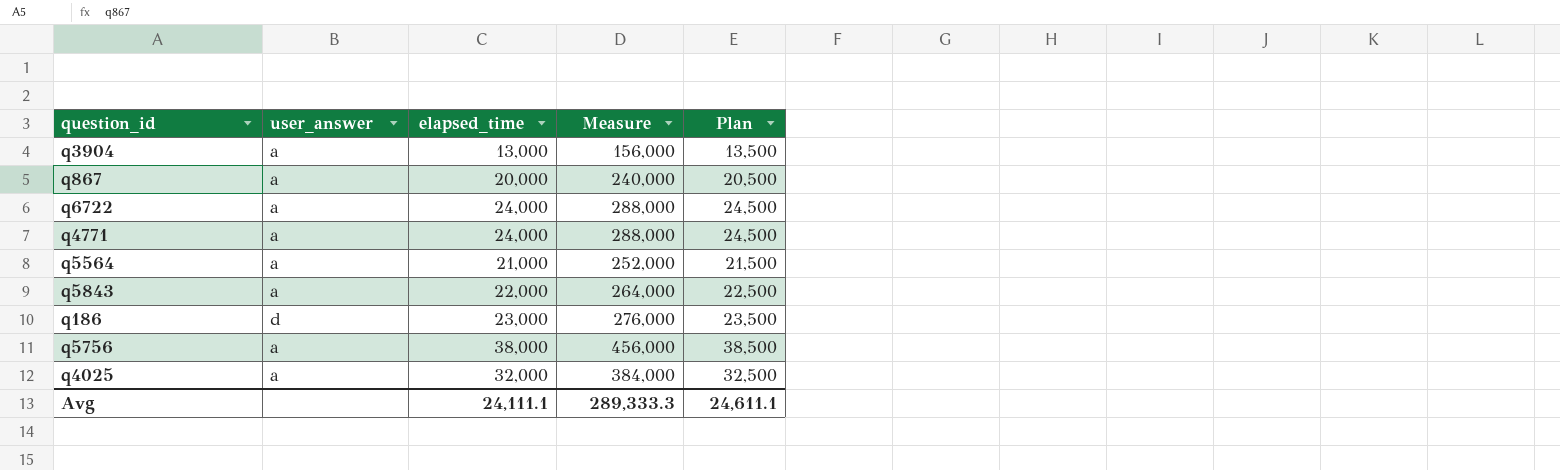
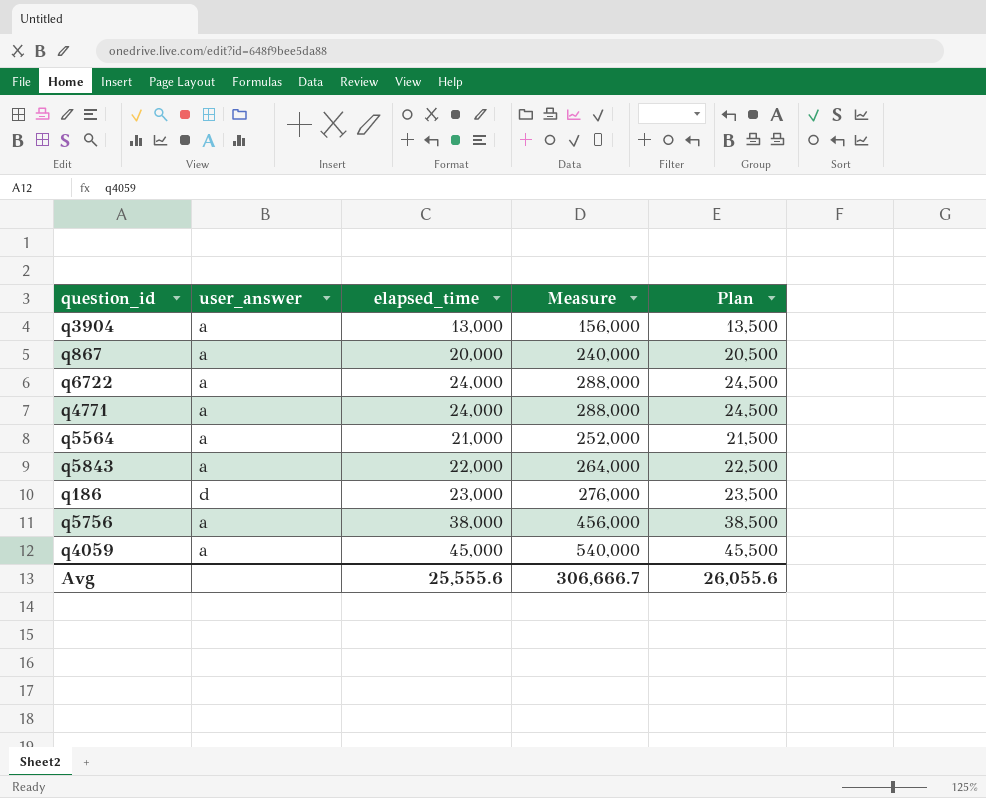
row q4025: a | 32,000 | 384,000 | 32,500 -> none
row q4059: none -> a | 45,000 | 540,000 | 45,500
Avg | elapsed_time: 24,111.1 -> 25,555.6
Avg | Measure: 289,333.3 -> 306,666.7
Avg | Plan: 24,611.1 -> 26,055.6

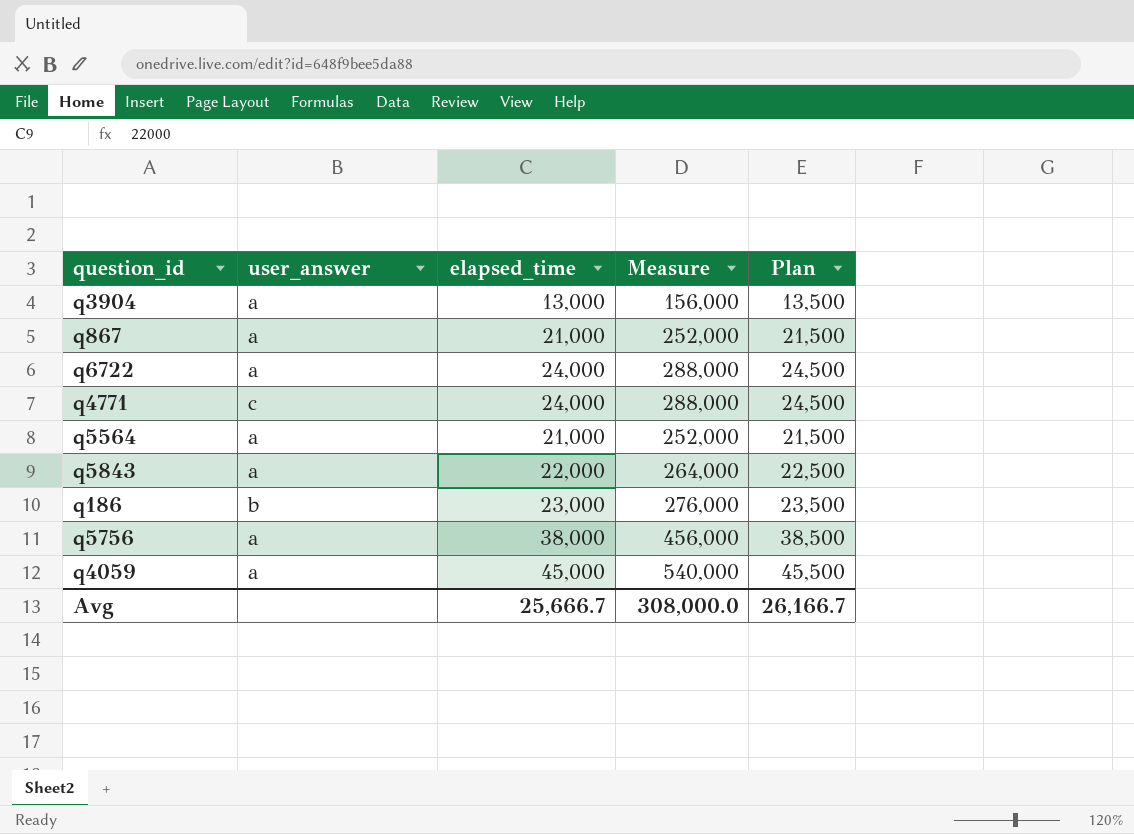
q867 | elapsed_time: 20,000 -> 21,000
q867 | Measure: 240,000 -> 252,000
q867 | Plan: 20,500 -> 21,500
q4771 | user_answer: a -> c
q186 | user_answer: d -> b
Avg | elapsed_time: 25,555.6 -> 25,666.7
Avg | Measure: 306,666.7 -> 308,000.0
Avg | Plan: 26,055.6 -> 26,166.7

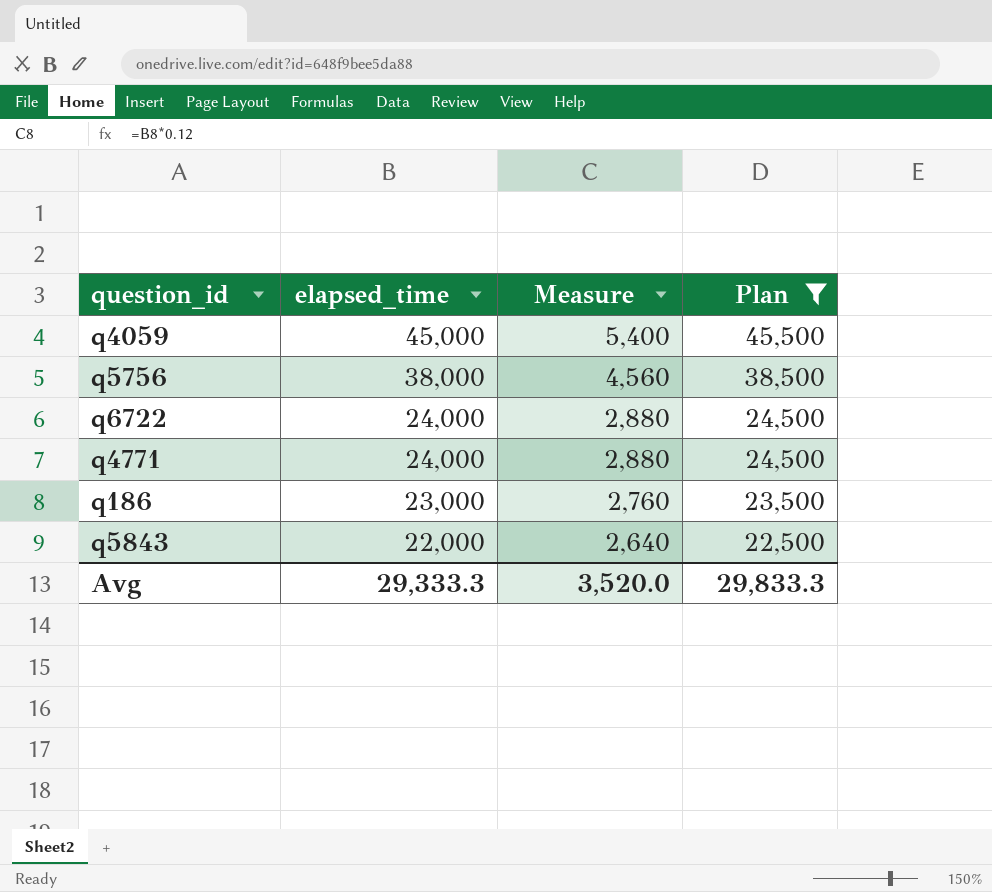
filter: none -> Plan >= 22,500
row order: none -> elapsed_time descending
column user_answer | position: 2 -> none
column Measure | formula: [elapsed_time] * 12 -> [elapsed_time] * 0.12
Avg | elapsed_time: 25,666.7 -> 29,333.3
Avg | Measure: 308,000.0 -> 3,520.0
Avg | Plan: 26,166.7 -> 29,833.3

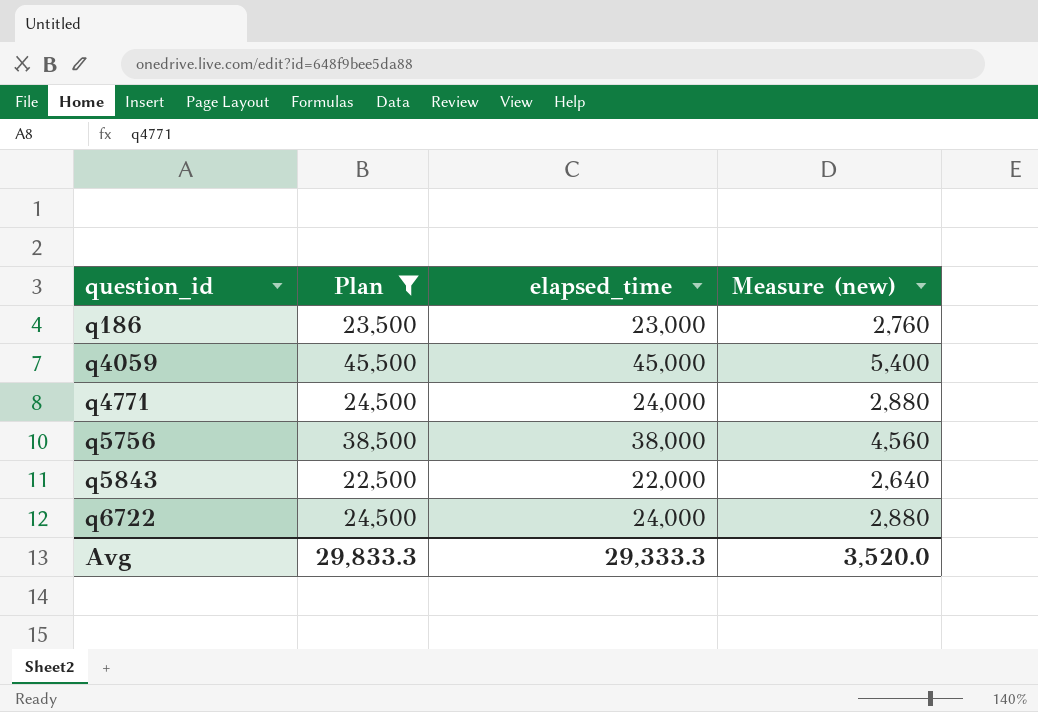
row order: elapsed_time descending -> question_id ascending
column Plan | position: 4 -> 2
column name: Measure -> Measure (new)

